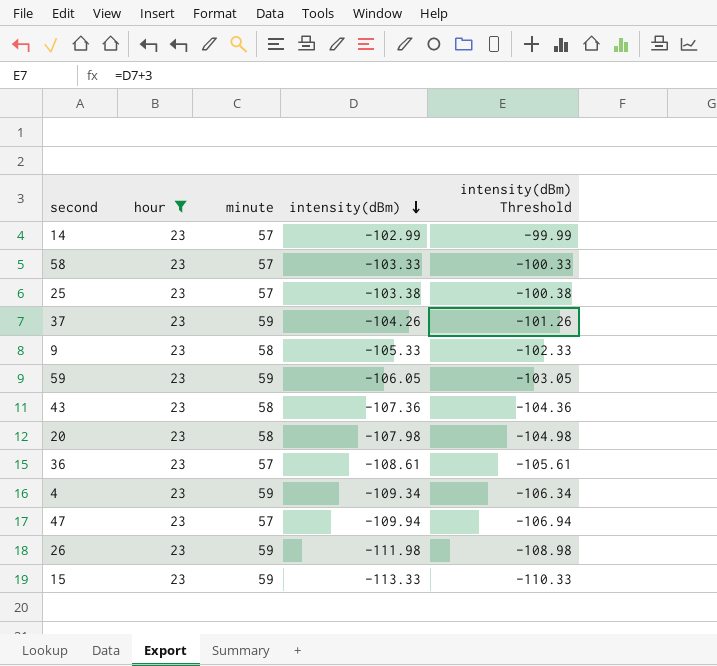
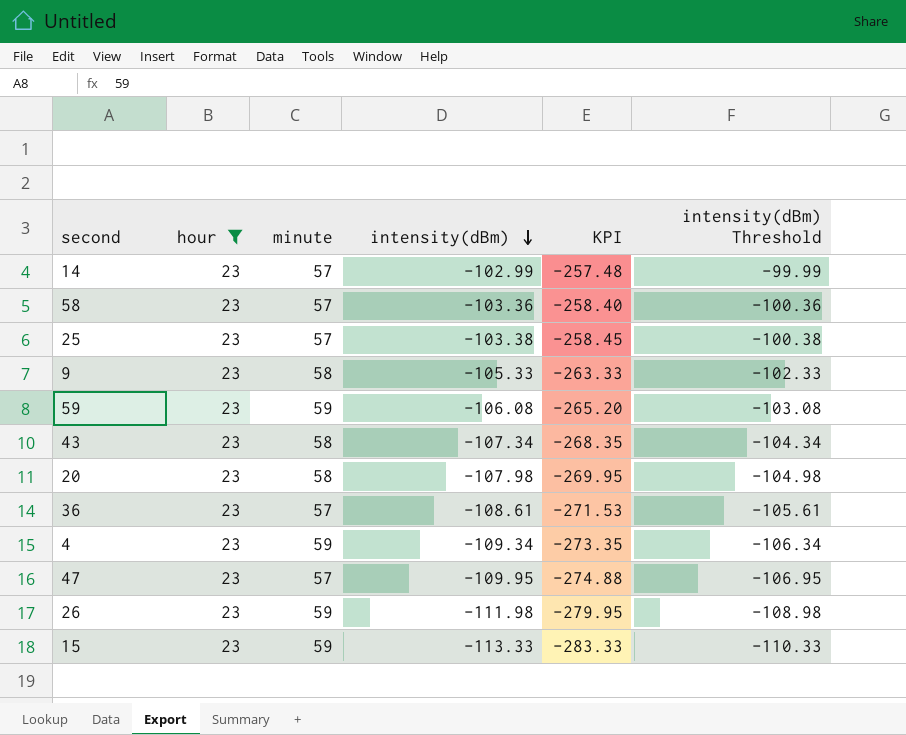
column KPI | formula: none -> [intensity(dBm)] * 2.5
row 37: 23 | 59 | -104.26 | -101.26 -> none
58 | intensity(dBm): -103.33 -> -103.36
58 | intensity(dBm) Threshold: -100.33 -> -100.36
59 | intensity(dBm): -106.05 -> -106.08
59 | intensity(dBm) Threshold: -103.05 -> -103.08
43 | intensity(dBm): -107.36 -> -107.34
43 | intensity(dBm) Threshold: -104.36 -> -104.34
47 | intensity(dBm): -109.94 -> -109.95
47 | intensity(dBm) Threshold: -106.94 -> -106.95

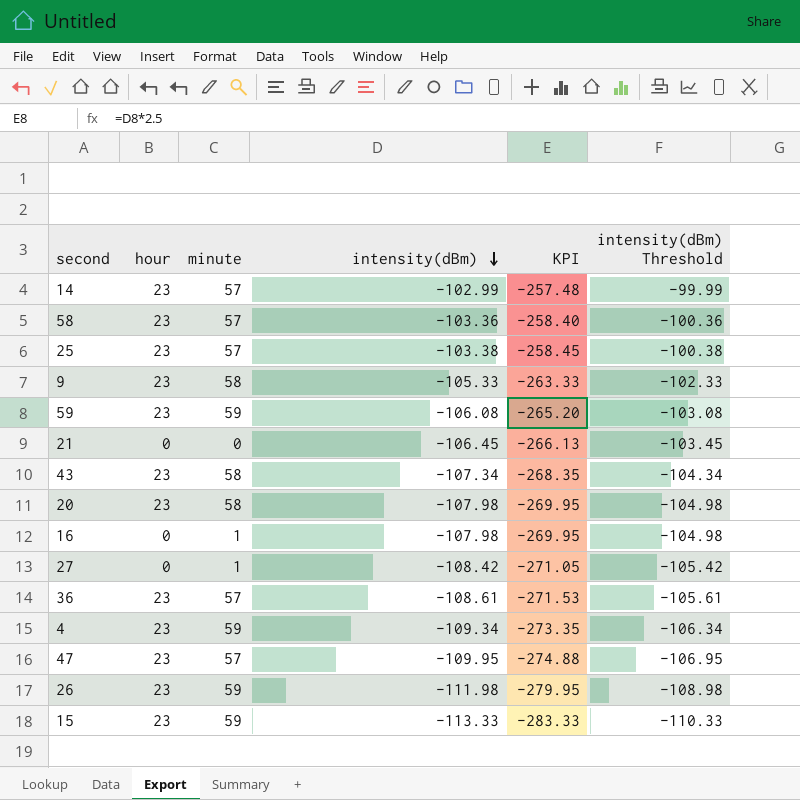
filter: hour = 23 -> none

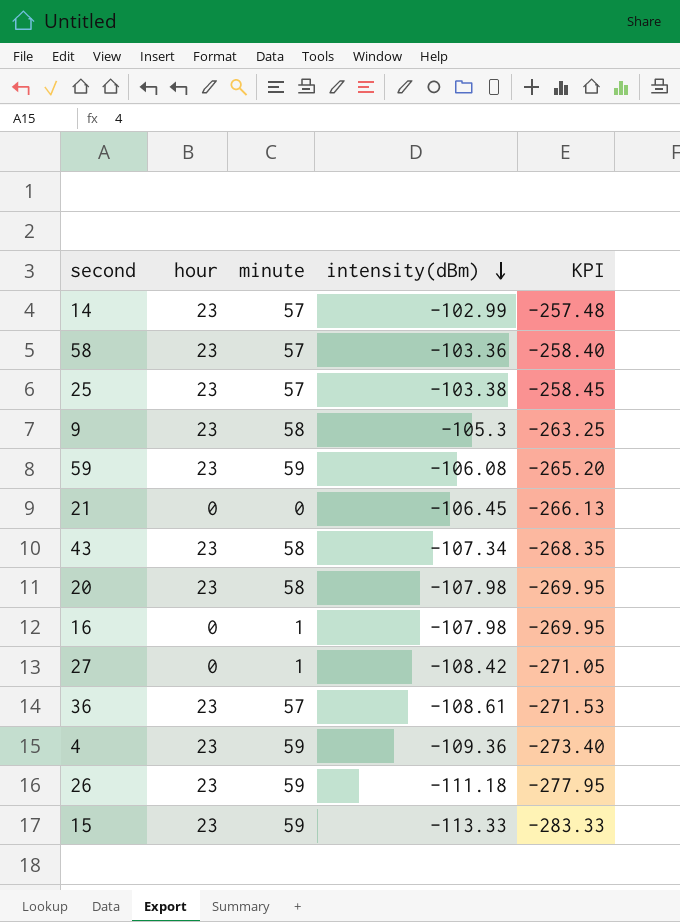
column intensity(dBm) Threshold | formula: [intensity(dBm)] + 3 -> none
row 47: 23 | 57 | -109.95 | -274.88 | -106.95 -> none
9 | intensity(dBm): -105.33 -> -105.3
9 | KPI: -263.33 -> -263.25
4 | intensity(dBm): -109.34 -> -109.36
4 | KPI: -273.35 -> -273.40
26 | intensity(dBm): -111.98 -> -111.18
26 | KPI: -279.95 -> -277.95

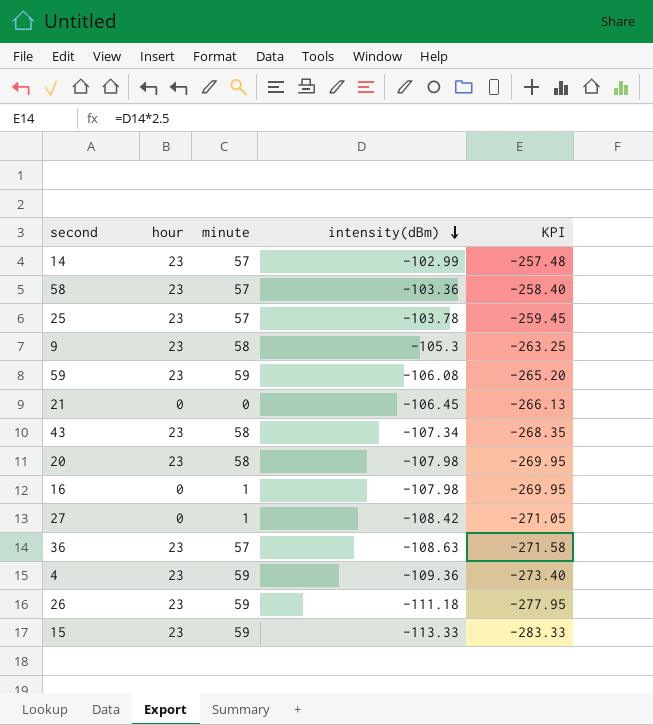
25 | intensity(dBm): -103.38 -> -103.78
25 | KPI: -258.45 -> -259.45
36 | intensity(dBm): -108.61 -> -108.63
36 | KPI: -271.53 -> -271.58

